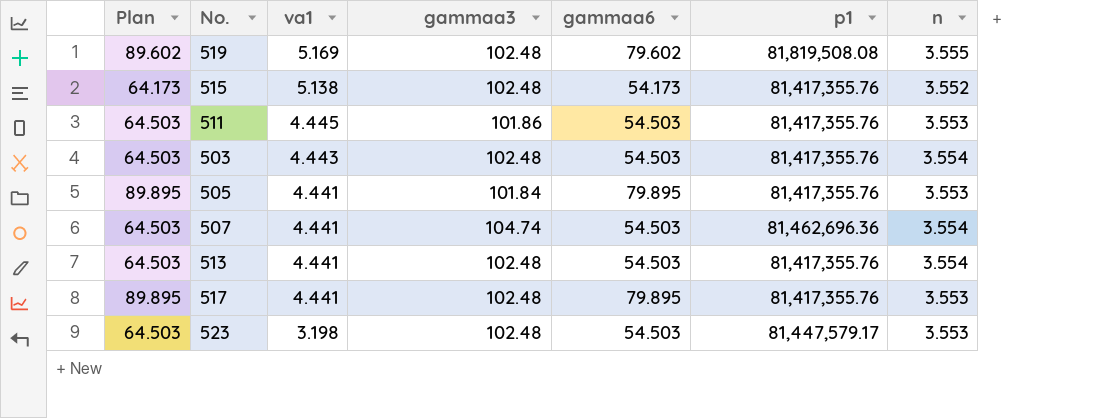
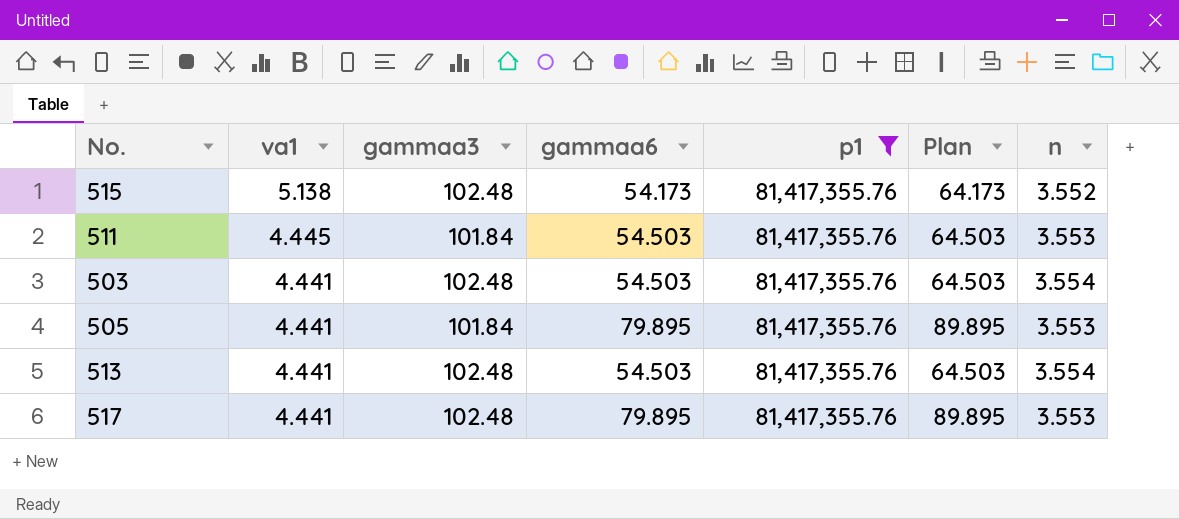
filter: none -> p1 = 81,417,355.76
column Plan | position: 1 -> 6
511 | gammaa3: 101.86 -> 101.84
503 | va1: 4.443 -> 4.441

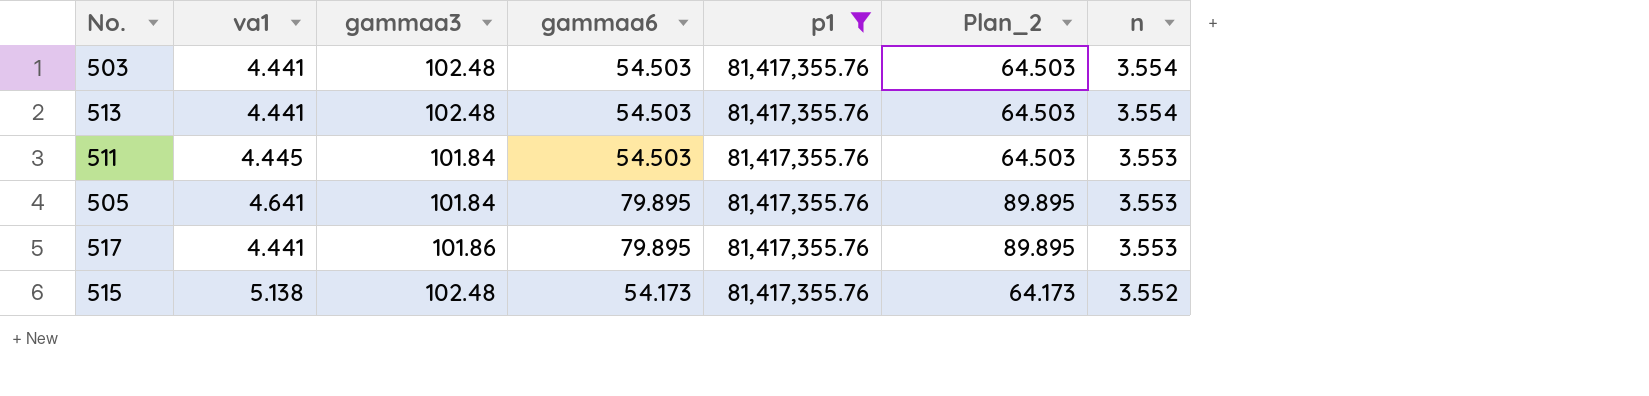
row order: va1 descending -> n descending
column name: Plan -> Plan_2
505 | va1: 4.441 -> 4.641
517 | gammaa3: 102.48 -> 101.86

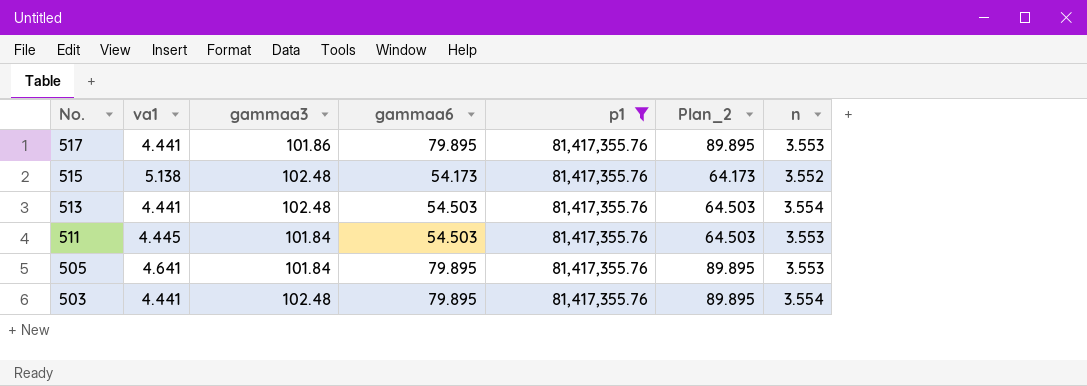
row order: n descending -> No. descending
503 | gammaa6: 54.503 -> 79.895
503 | Plan_2: 64.503 -> 89.895

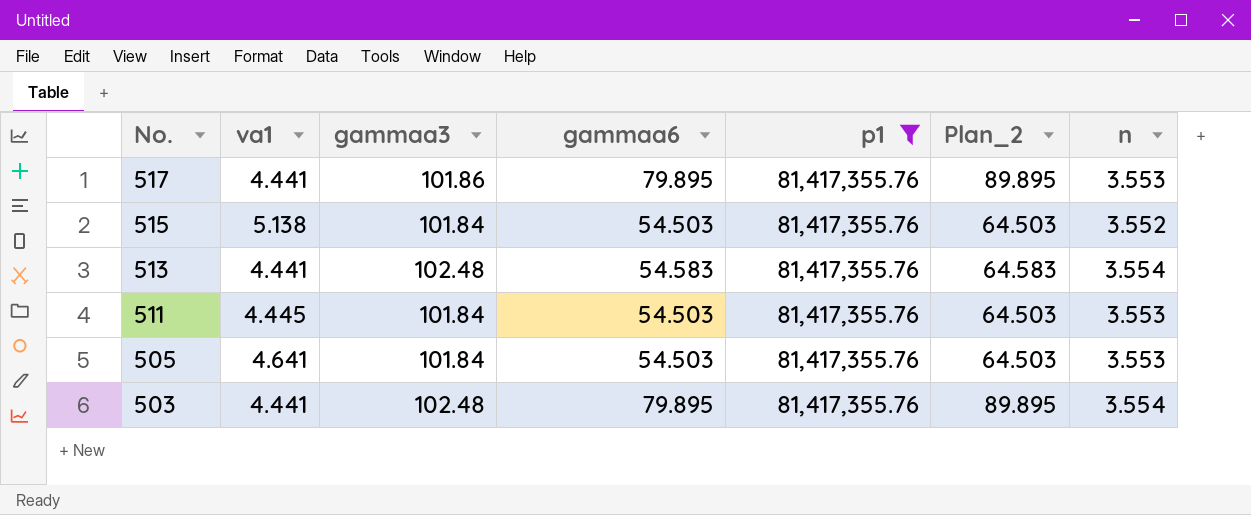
515 | gammaa3: 102.48 -> 101.84
515 | gammaa6: 54.173 -> 54.503
515 | Plan_2: 64.173 -> 64.503
513 | gammaa6: 54.503 -> 54.583
513 | Plan_2: 64.503 -> 64.583
505 | gammaa6: 79.895 -> 54.503
505 | Plan_2: 89.895 -> 64.503

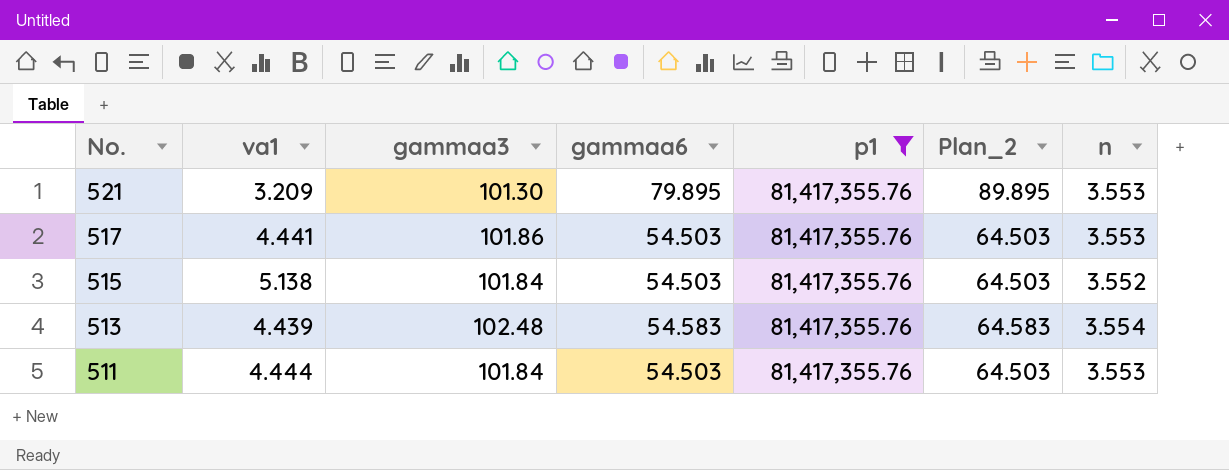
row 505: 4.641 | 101.84 | 54.503 | 81,417,355.76 | 64.503 | 3.553 -> none
row 503: 4.441 | 102.48 | 79.895 | 81,417,355.76 | 89.895 | 3.554 -> none
row 521: none -> 3.209 | 101.30 | 79.895 | 81,417,355.76 | 89.895 | 3.553
517 | gammaa6: 79.895 -> 54.503
517 | Plan_2: 89.895 -> 64.503
513 | va1: 4.441 -> 4.439
511 | va1: 4.445 -> 4.444

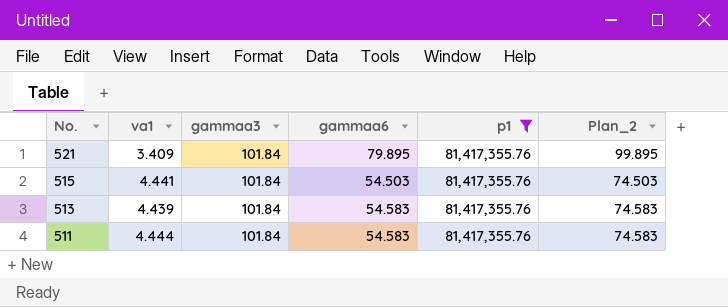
column n | position: 7 -> none
column Plan_2 | formula: [gammaa6] + 10 -> [gammaa6] + 20
row 517: 4.441 | 101.86 | 54.503 | 81,417,355.76 | 64.503 | 3.553 -> none
521 | va1: 3.209 -> 3.409
521 | gammaa3: 101.30 -> 101.84
515 | va1: 5.138 -> 4.441
513 | gammaa3: 102.48 -> 101.84
511 | gammaa6: 54.503 -> 54.583

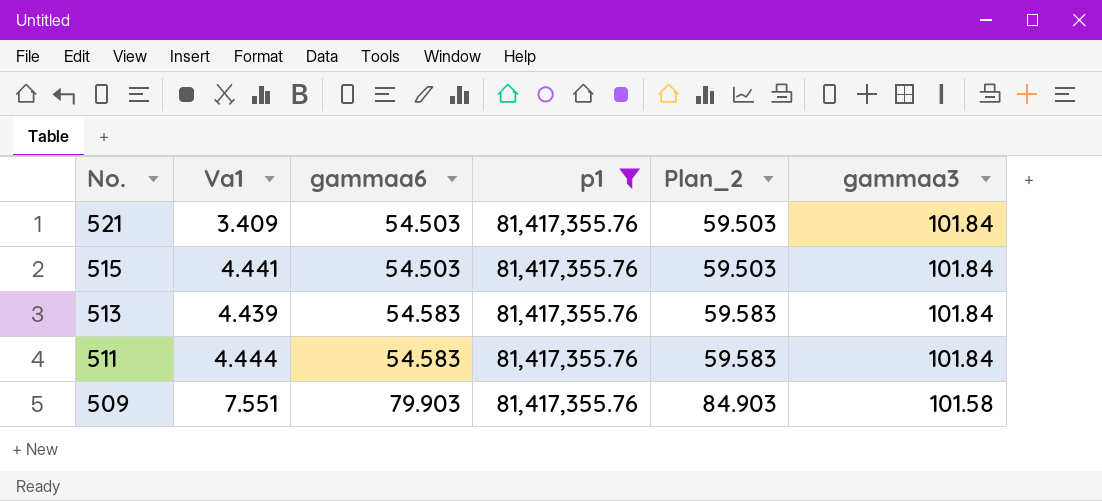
column name: va1 -> Va1
column Plan_2 | formula: [gammaa6] + 20 -> [gammaa6] + 5
column gammaa3 | position: 3 -> 6
521 | gammaa6: 79.895 -> 54.503
row 509: none -> 7.551 | 79.903 | 81,417,355.76 | 84.903 | 101.58

